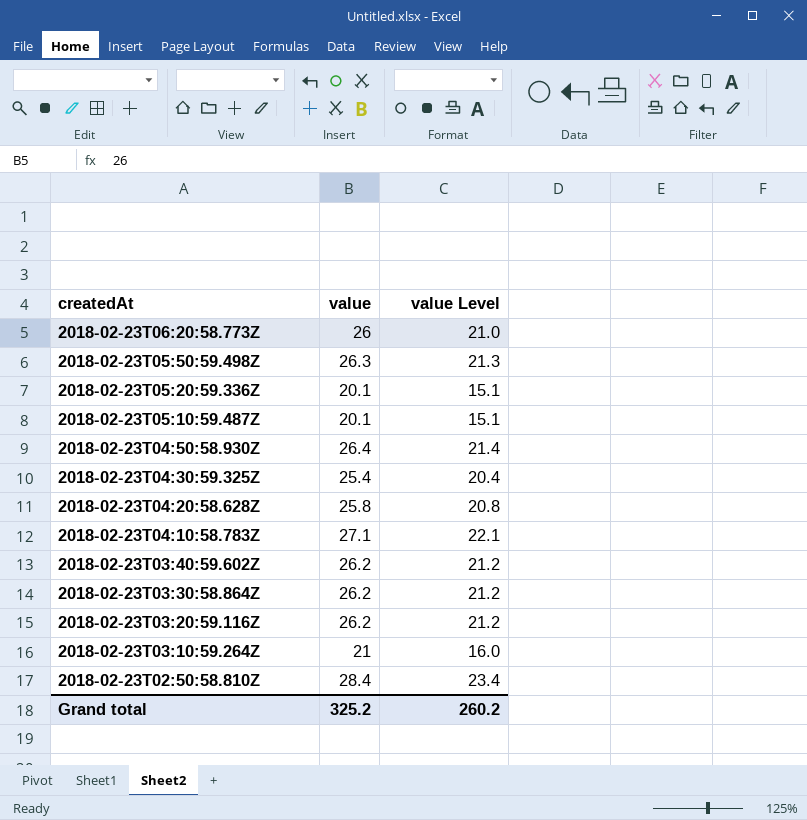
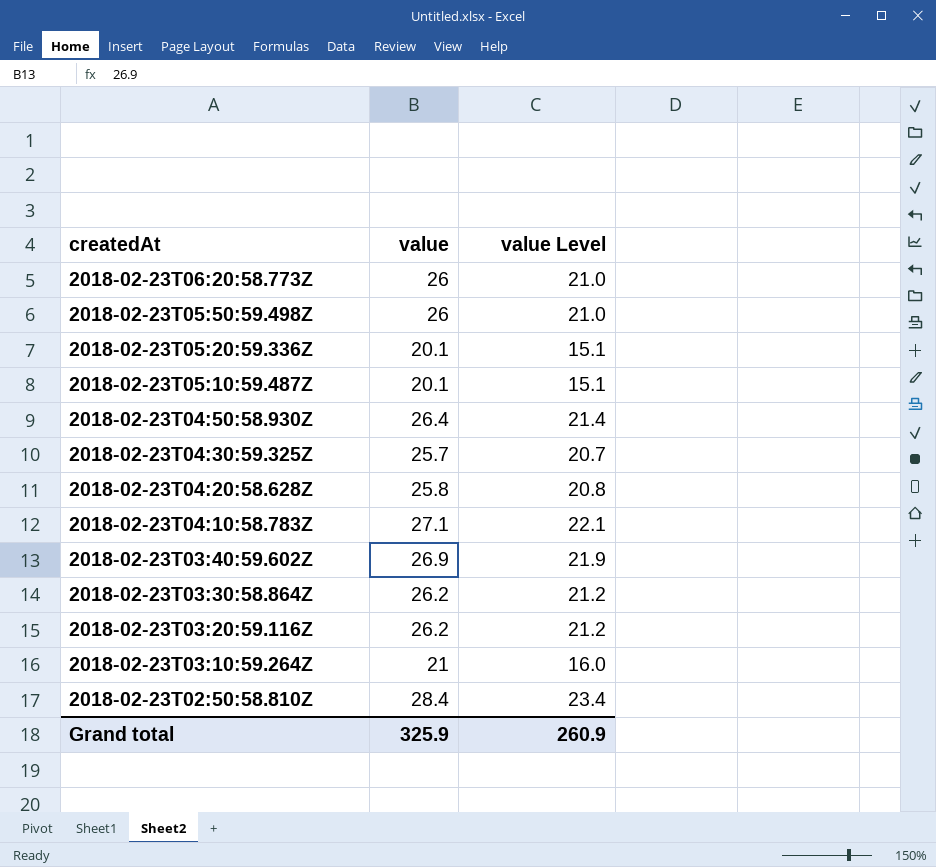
2018-02-23T05:50:59.498Z | value: 26.3 -> 26
2018-02-23T05:50:59.498Z | value Level: 21.3 -> 21.0
2018-02-23T04:30:59.325Z | value: 25.4 -> 25.7
2018-02-23T04:30:59.325Z | value Level: 20.4 -> 20.7
2018-02-23T03:40:59.602Z | value: 26.2 -> 26.9
2018-02-23T03:40:59.602Z | value Level: 21.2 -> 21.9
Grand total | value: 325.2 -> 325.9
Grand total | value Level: 260.2 -> 260.9

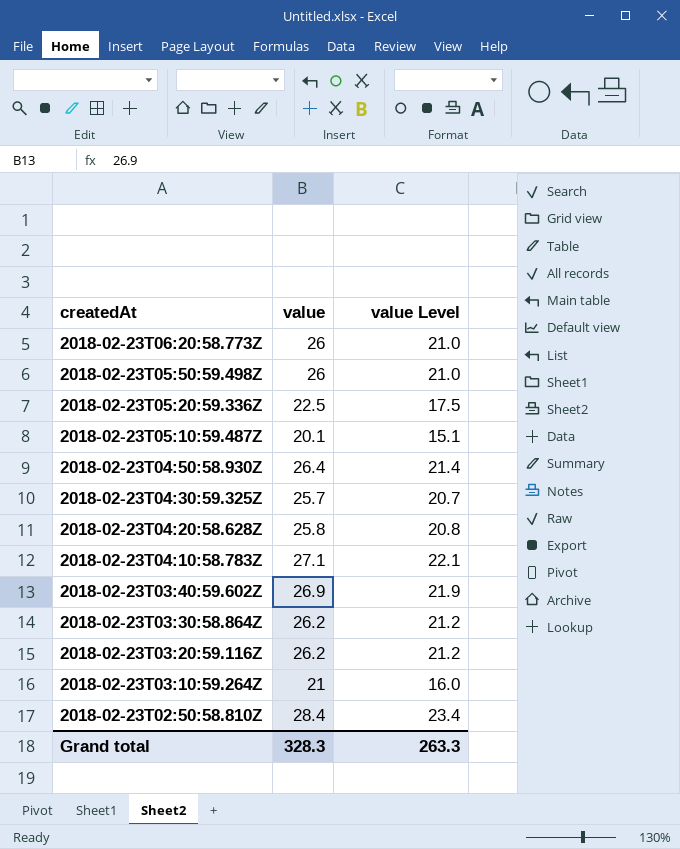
2018-02-23T05:20:59.336Z | value: 20.1 -> 22.5
2018-02-23T05:20:59.336Z | value Level: 15.1 -> 17.5
Grand total | value: 325.9 -> 328.3
Grand total | value Level: 260.9 -> 263.3

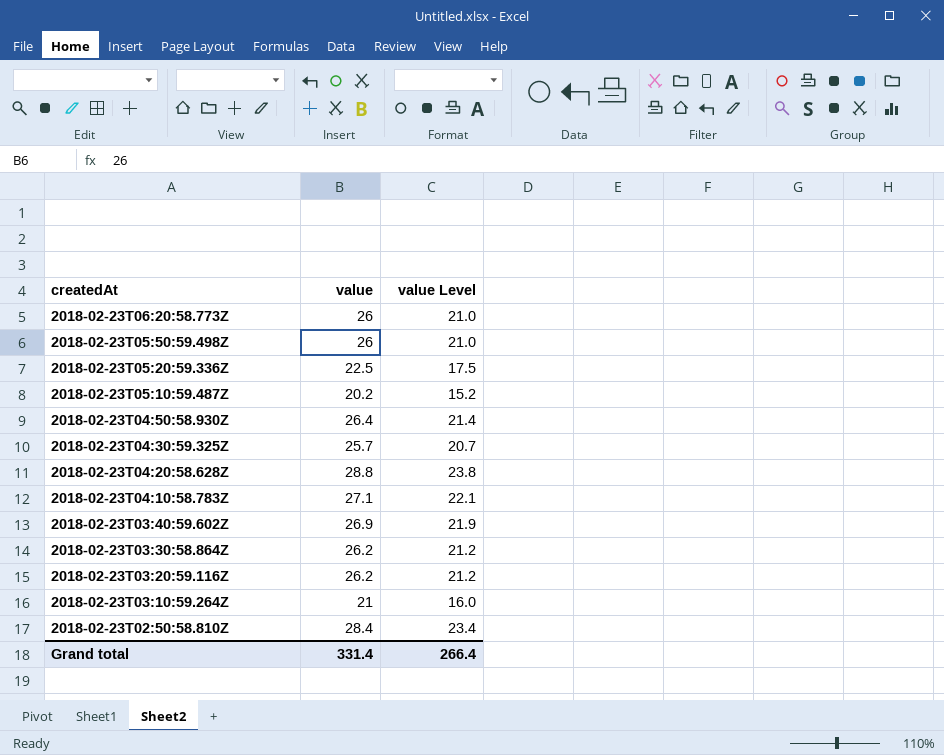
2018-02-23T05:10:59.487Z | value: 20.1 -> 20.2
2018-02-23T05:10:59.487Z | value Level: 15.1 -> 15.2
2018-02-23T04:20:58.628Z | value: 25.8 -> 28.8
2018-02-23T04:20:58.628Z | value Level: 20.8 -> 23.8
Grand total | value: 328.3 -> 331.4
Grand total | value Level: 263.3 -> 266.4

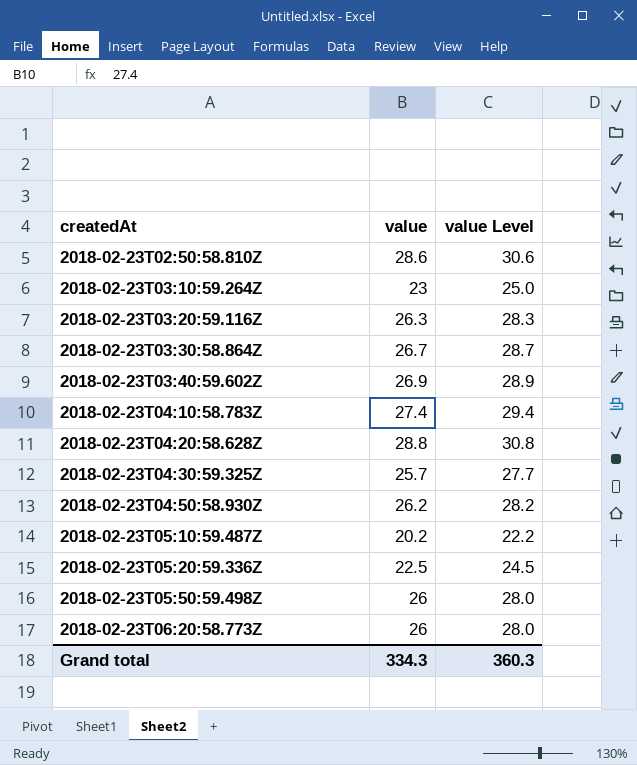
row order: createdAt descending -> createdAt ascending
column value Level | formula: [value] - 5 -> [value] + 2
2018-02-23T02:50:58.810Z | value: 28.4 -> 28.6
2018-02-23T03:10:59.264Z | value: 21 -> 23
2018-02-23T03:20:59.116Z | value: 26.2 -> 26.3
2018-02-23T03:30:58.864Z | value: 26.2 -> 26.7
2018-02-23T04:10:58.783Z | value: 27.1 -> 27.4
2018-02-23T04:50:58.930Z | value: 26.4 -> 26.2
Grand total | value: 331.4 -> 334.3
Grand total | value Level: 266.4 -> 360.3

